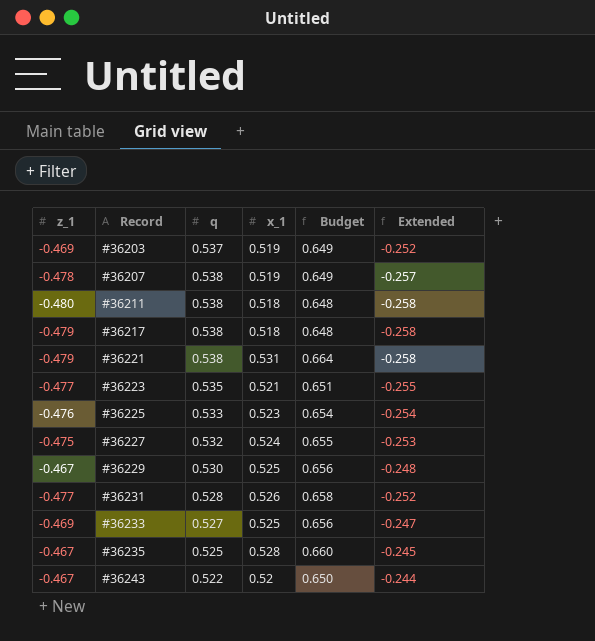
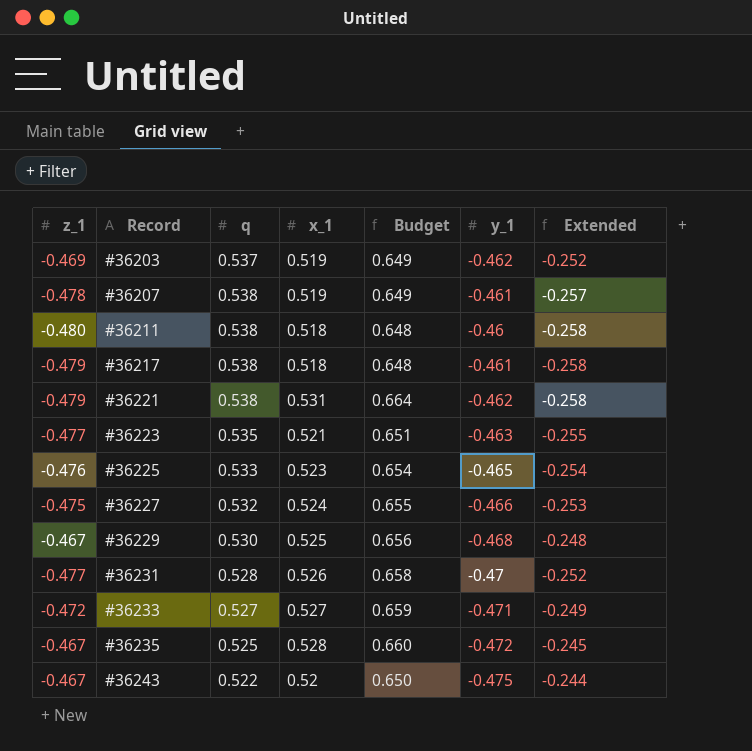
column y_1 | position: none -> 6
#36233 | z_1: -0.469 -> -0.472
#36233 | x_1: 0.525 -> 0.527
#36233 | Budget: 0.656 -> 0.659
#36233 | Extended: -0.247 -> -0.249

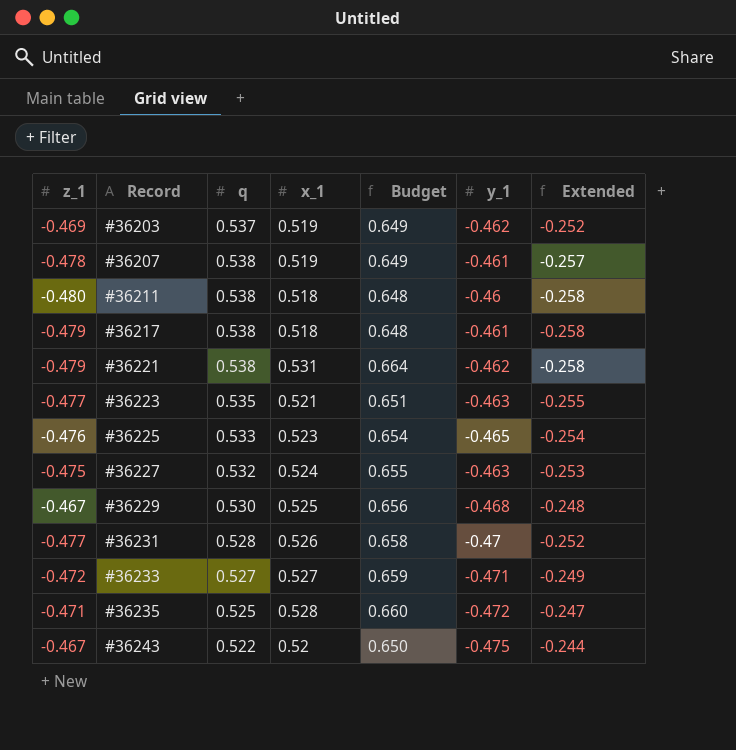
#36227 | y_1: -0.466 -> -0.463
#36235 | z_1: -0.467 -> -0.471
#36235 | Extended: -0.245 -> -0.247

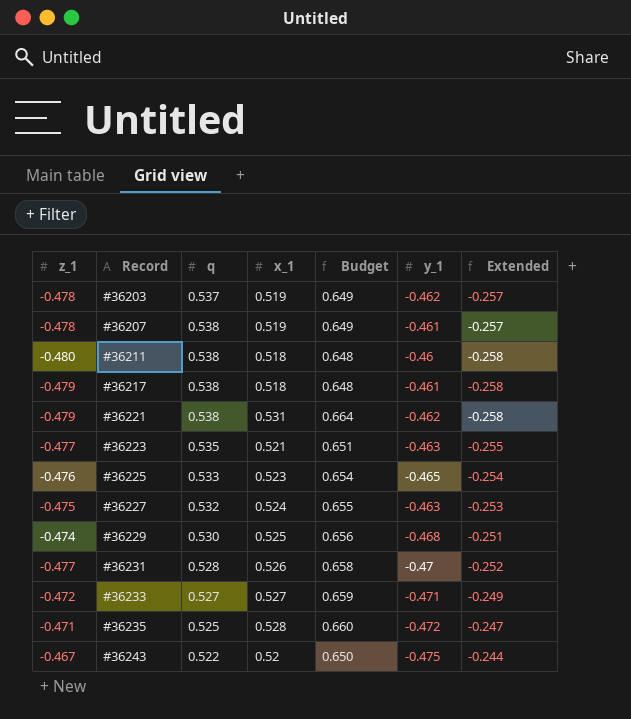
#36203 | z_1: -0.469 -> -0.478
#36203 | Extended: -0.252 -> -0.257
#36229 | z_1: -0.467 -> -0.474
#36229 | Extended: -0.248 -> -0.251

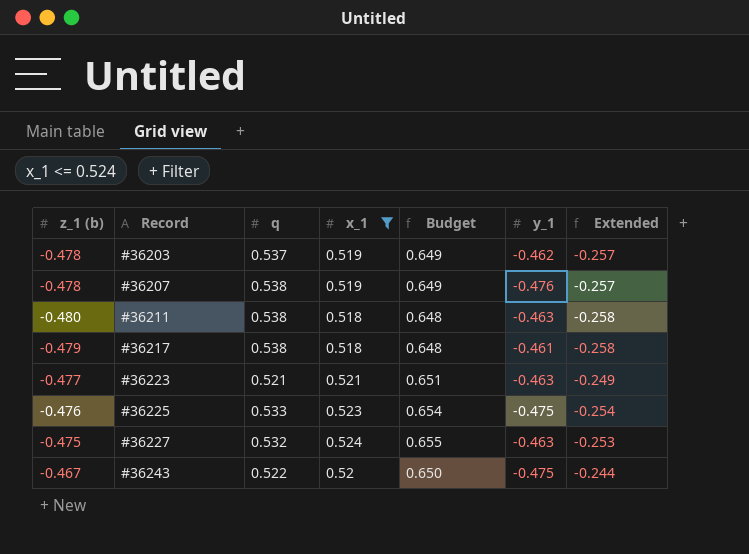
filter: none -> x_1 <= 0.524
column name: z_1 -> z_1 (b)
#36207 | y_1: -0.461 -> -0.476
#36211 | y_1: -0.46 -> -0.463
#36223 | q: 0.535 -> 0.521
#36223 | Extended: -0.255 -> -0.249
#36225 | y_1: -0.465 -> -0.475

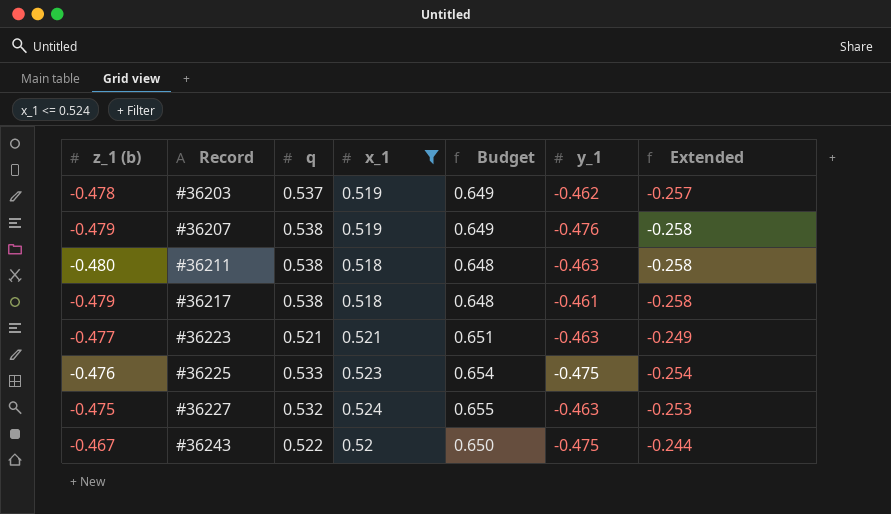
#36207 | z_1 (b): -0.478 -> -0.479
#36207 | Extended: -0.257 -> -0.258

